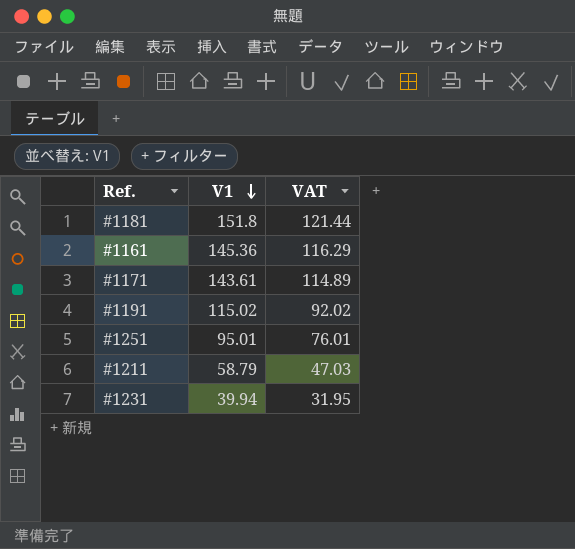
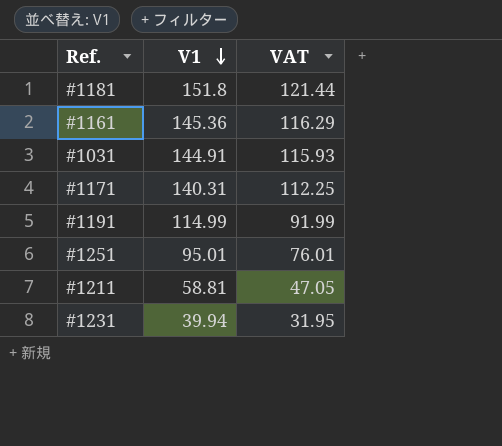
row #1031: none -> 144.91 | 115.93
#1171 | V1: 143.61 -> 140.31
#1171 | VAT: 114.89 -> 112.25
#1191 | V1: 115.02 -> 114.99
#1191 | VAT: 92.02 -> 91.99
#1211 | V1: 58.79 -> 58.81
#1211 | VAT: 47.03 -> 47.05

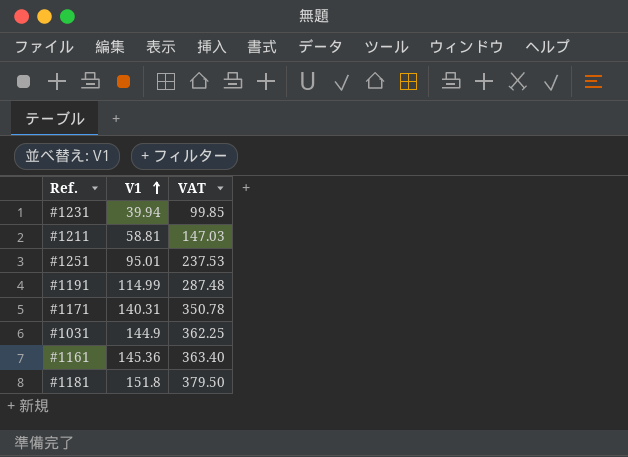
row order: V1 descending -> V1 ascending
column VAT | formula: [V1] * 0.8 -> [V1] * 2.5
#1031 | V1: 144.91 -> 144.9

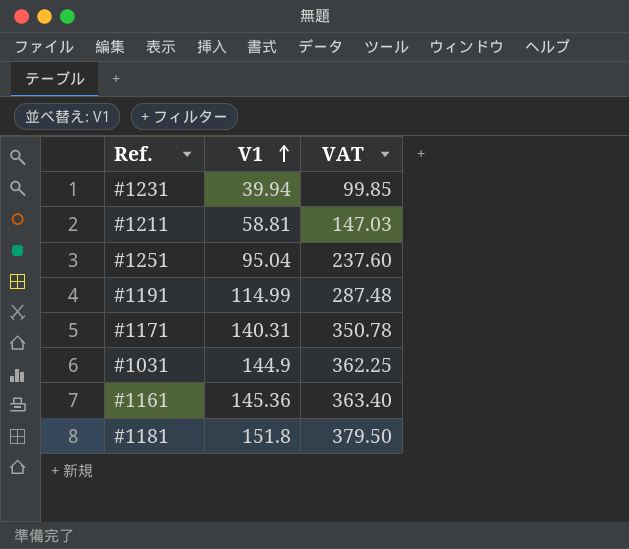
#1251 | V1: 95.01 -> 95.04
#1251 | VAT: 237.53 -> 237.60

